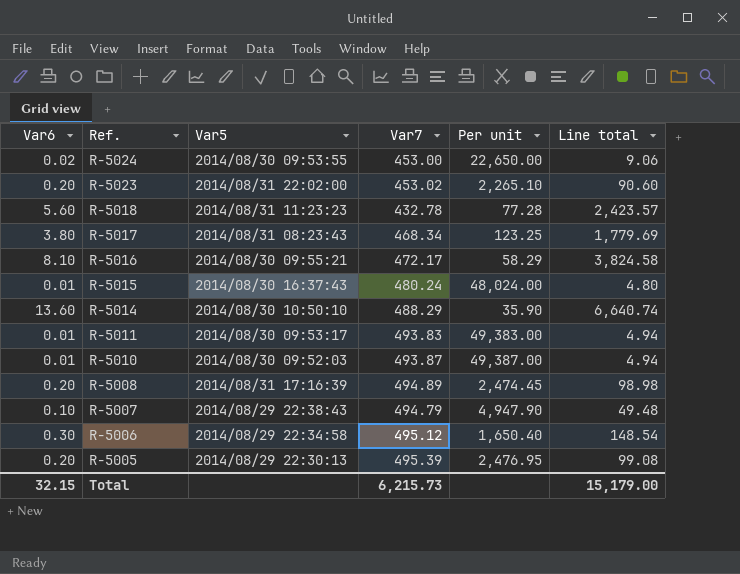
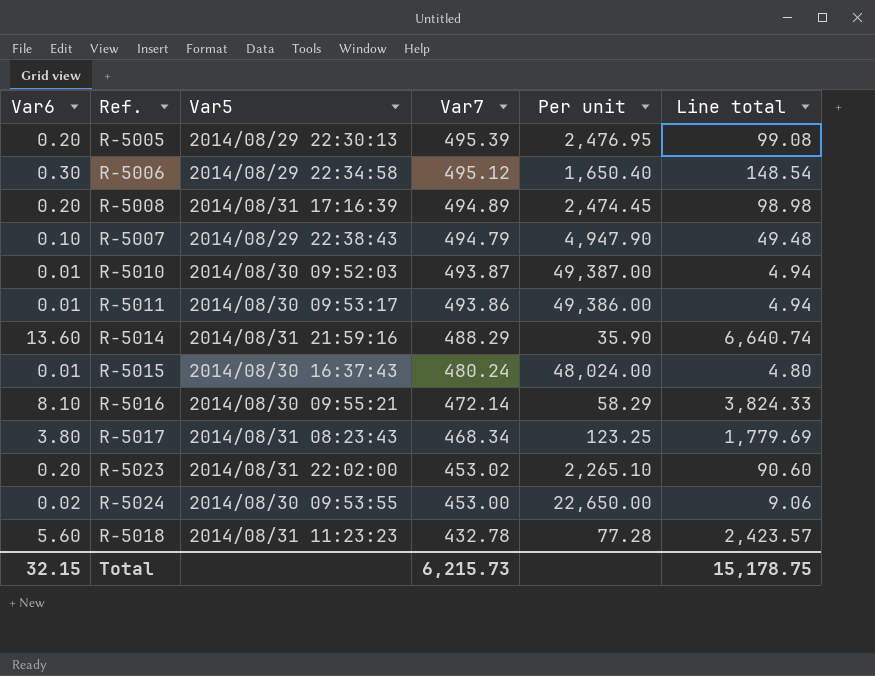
row order: Ref. descending -> Var7 descending
R-5011 | Var7: 493.83 -> 493.86
R-5011 | Per unit: 49,383.00 -> 49,386.00
R-5014 | Var5: 2014/08/30 10:50:10 -> 2014/08/31 21:59:16
R-5016 | Var7: 472.17 -> 472.14
R-5016 | Line total: 3,824.58 -> 3,824.33
Total | Line total: 15,179.00 -> 15,178.75

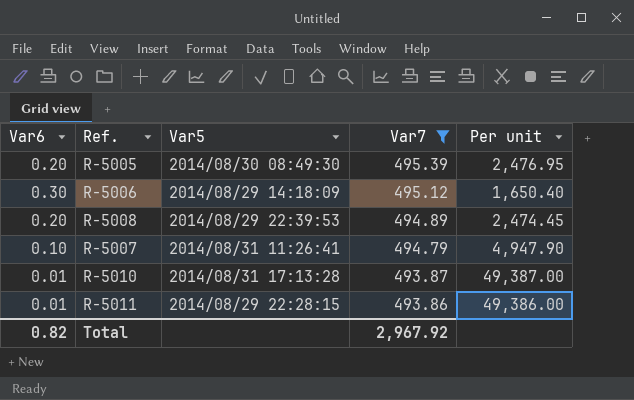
filter: none -> Var7 >= 493.86
column Line total | formula: [Var6] * [Var7] -> none
R-5005 | Var5: 2014/08/29 22:30:13 -> 2014/08/30 08:49:30
R-5006 | Var5: 2014/08/29 22:34:58 -> 2014/08/29 14:18:09
R-5008 | Var5: 2014/08/31 17:16:39 -> 2014/08/29 22:39:53
R-5007 | Var5: 2014/08/29 22:38:43 -> 2014/08/31 11:26:41
R-5010 | Var5: 2014/08/30 09:52:03 -> 2014/08/31 17:13:28
R-5011 | Var5: 2014/08/30 09:53:17 -> 2014/08/29 22:28:15
Total | Var6: 32.15 -> 0.82
Total | Var7: 6,215.73 -> 2,967.92

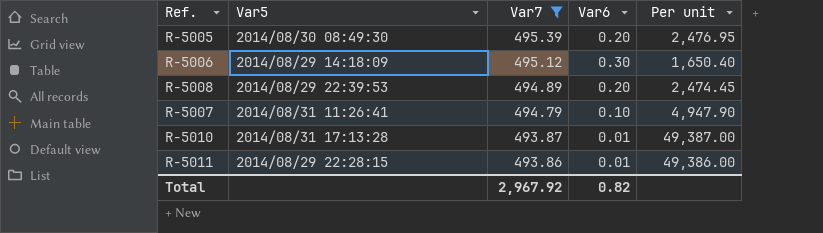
column Var6 | position: 1 -> 4

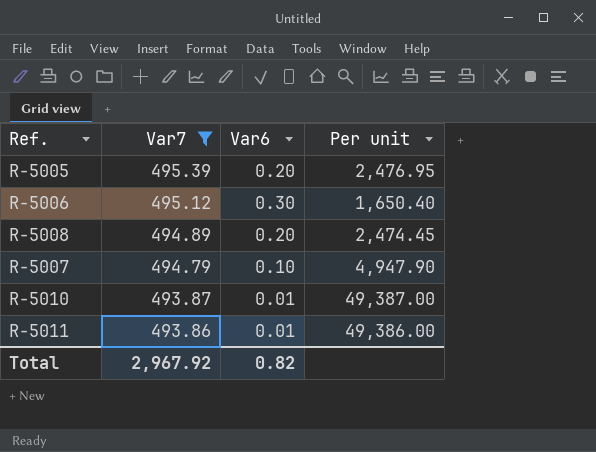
column Var5 | position: 2 -> none

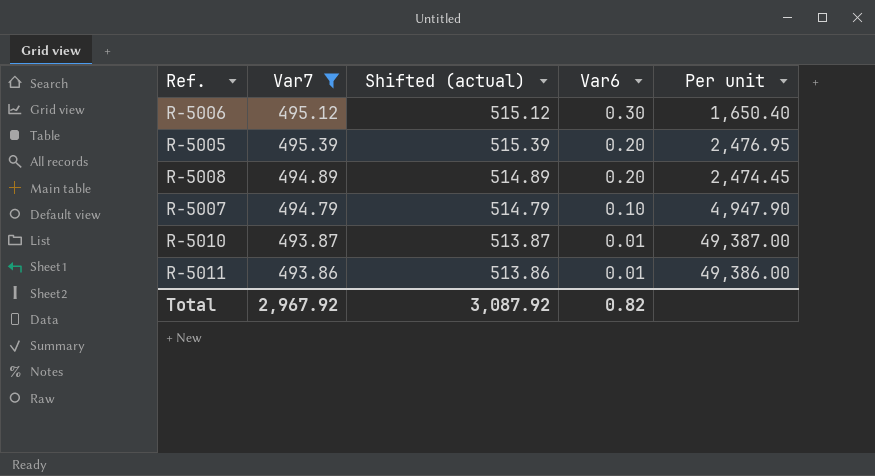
row order: Var7 descending -> Var6 descending
column Shifted (actual) | formula: none -> [Var7] + 20

